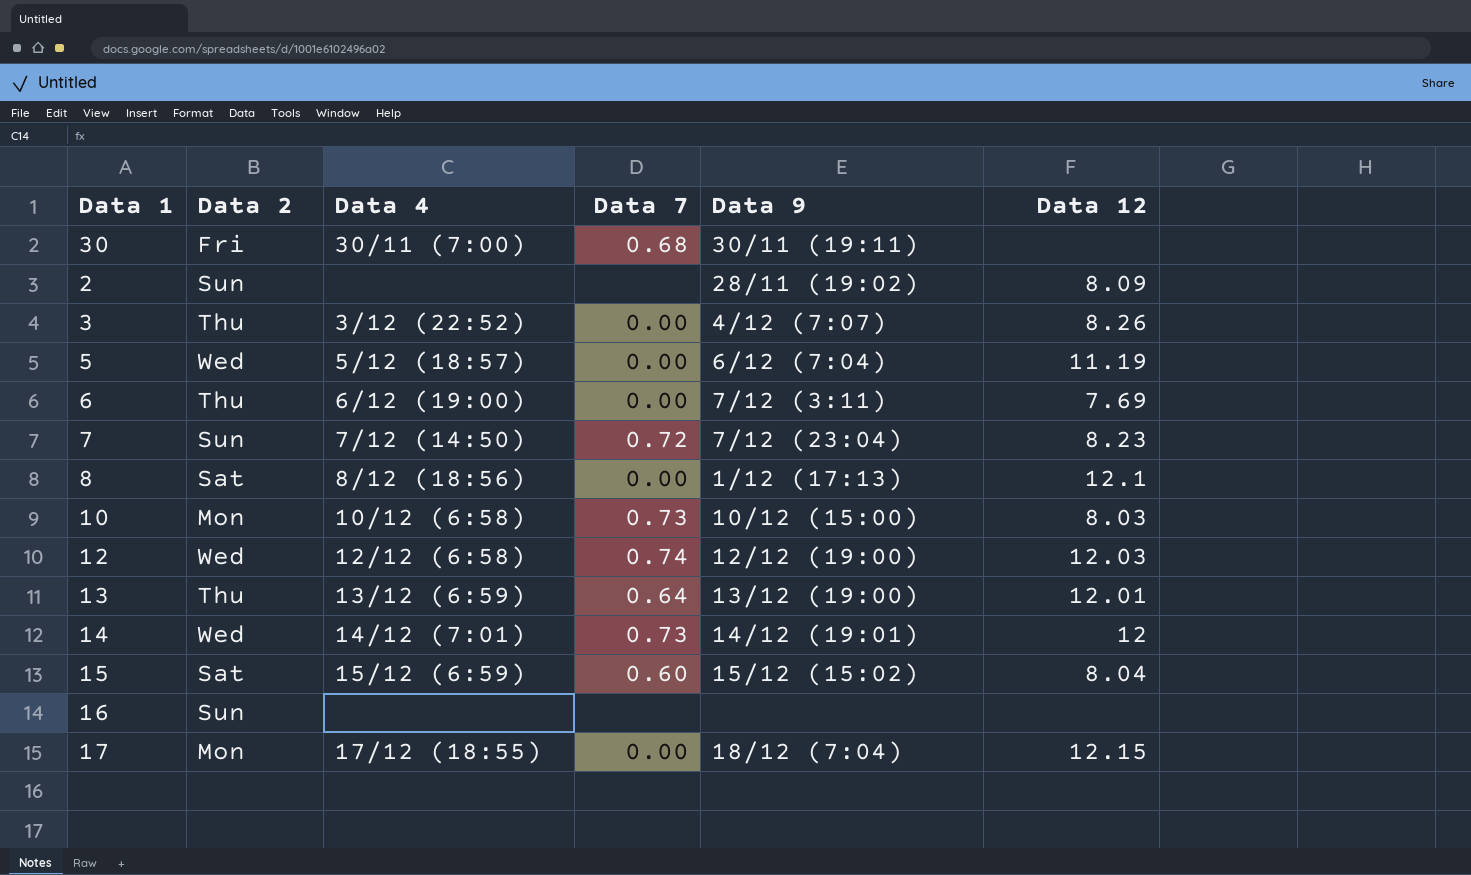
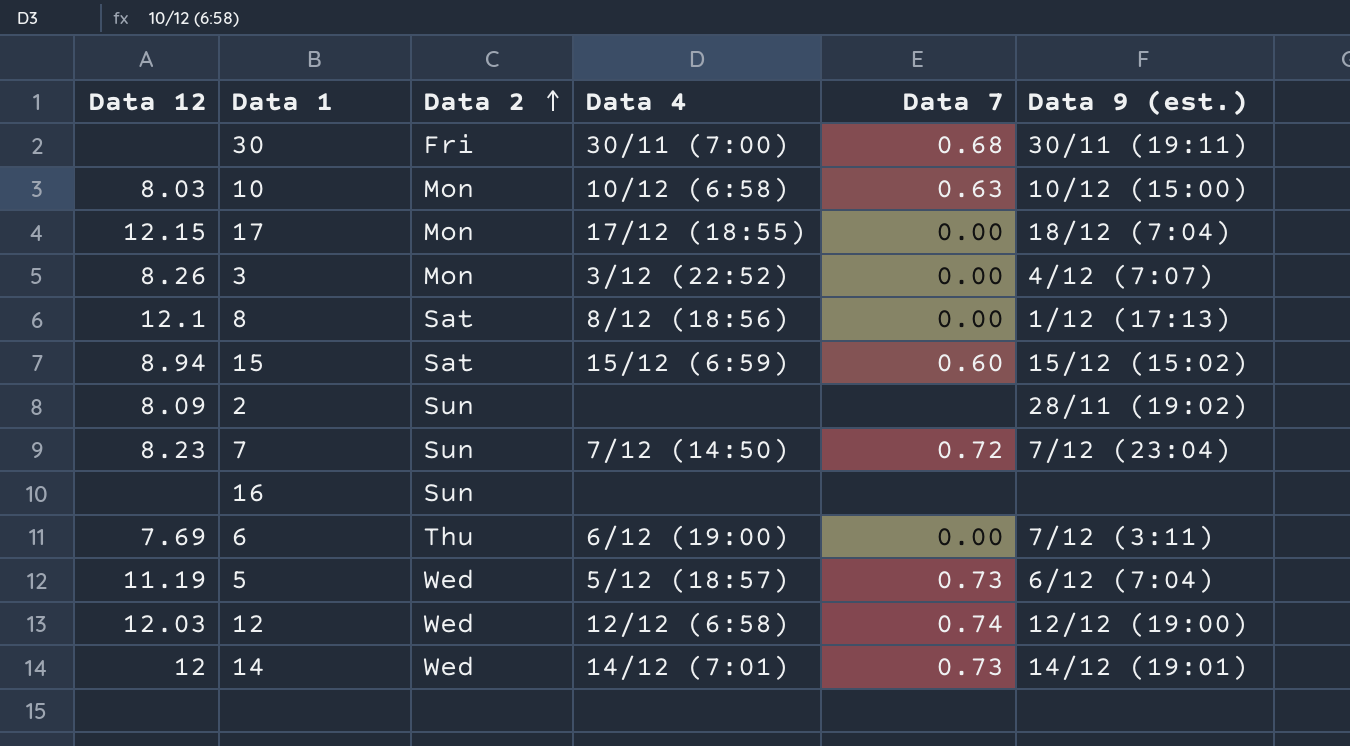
row order: none -> Data 2 ascending
column Data 12 | position: 6 -> 1
column name: Data 9 -> Data 9 (est.)
row 13: Thu | 13/12 (6:59) | 0.64 | 13/12 (19:00) | 12.01 -> none
10 | Data 7: 0.73 -> 0.63
3 | Data 2: Thu -> Mon
15 | Data 12: 8.04 -> 8.94
5 | Data 7: 0.00 -> 0.73

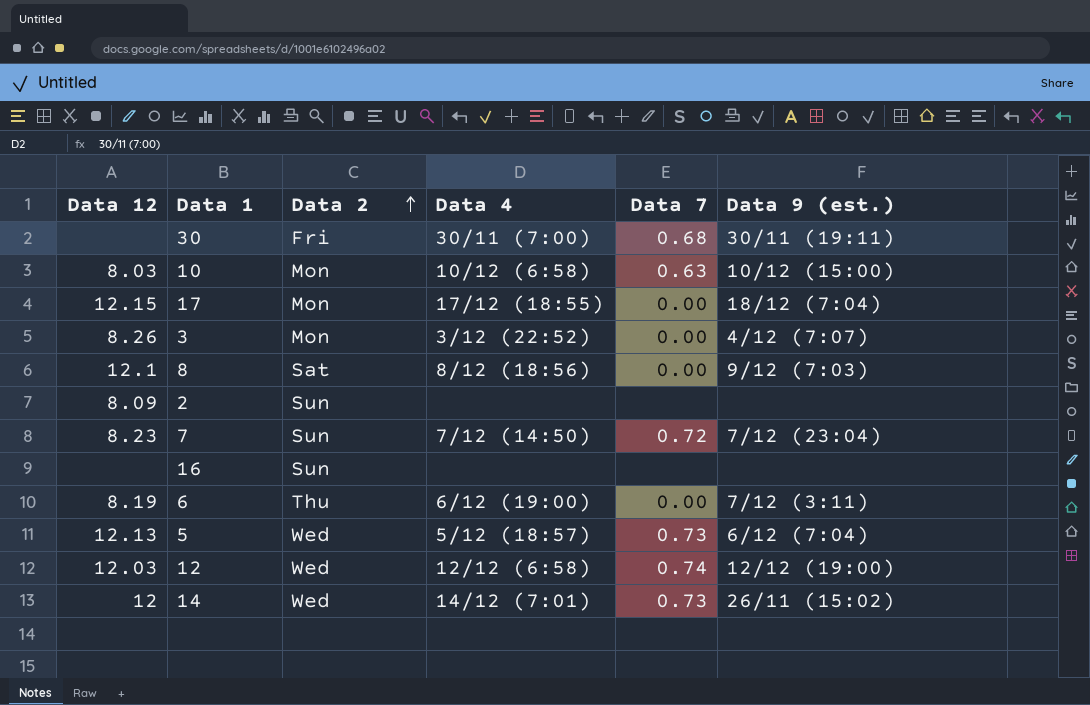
row 15: 8.94 | Sat | 15/12 (6:59) | 0.60 | 15/12 (15:02) -> none
8 | Data 9 (est.): 1/12 (17:13) -> 9/12 (7:03)
2 | Data 9 (est.): 28/11 (19:02) -> none
6 | Data 12: 7.69 -> 8.19
5 | Data 12: 11.19 -> 12.13
14 | Data 9 (est.): 14/12 (19:01) -> 26/11 (15:02)

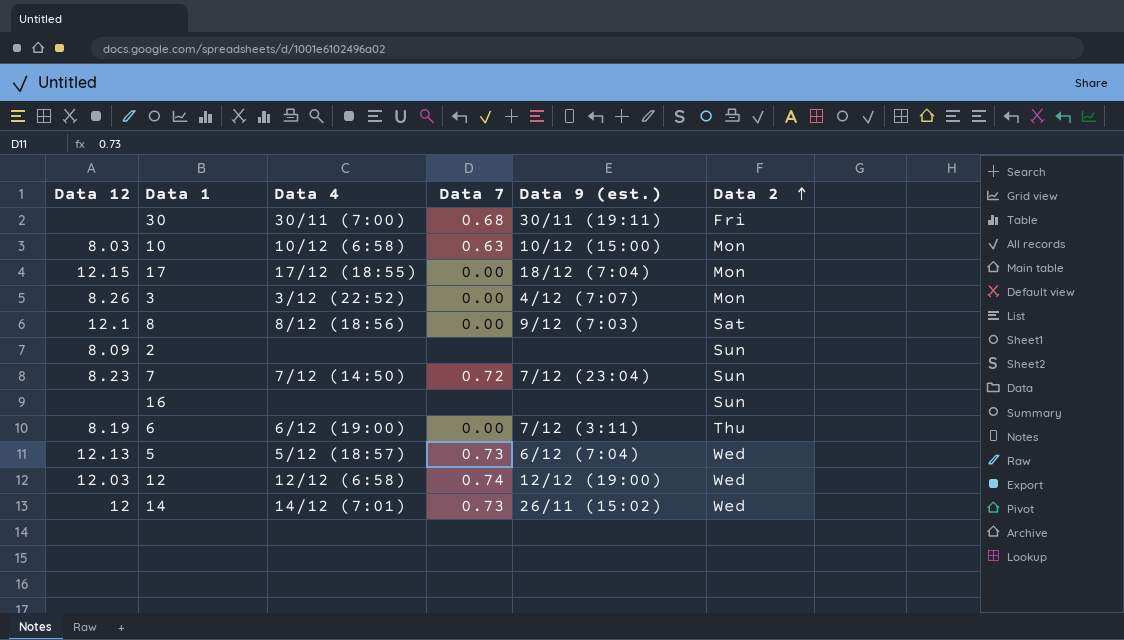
column Data 2 | position: 3 -> 6

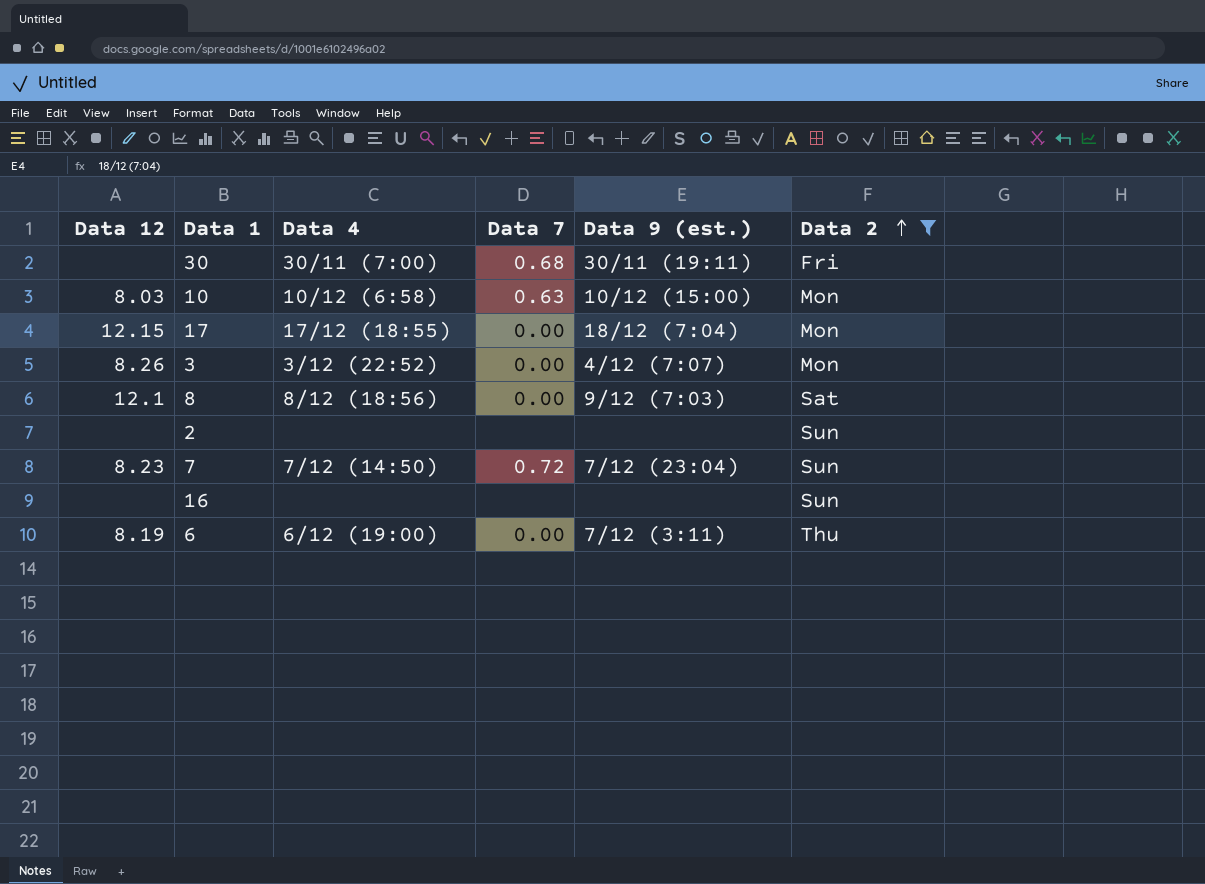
filter: none -> Data 2 != Wed
2 | Data 12: 8.09 -> none

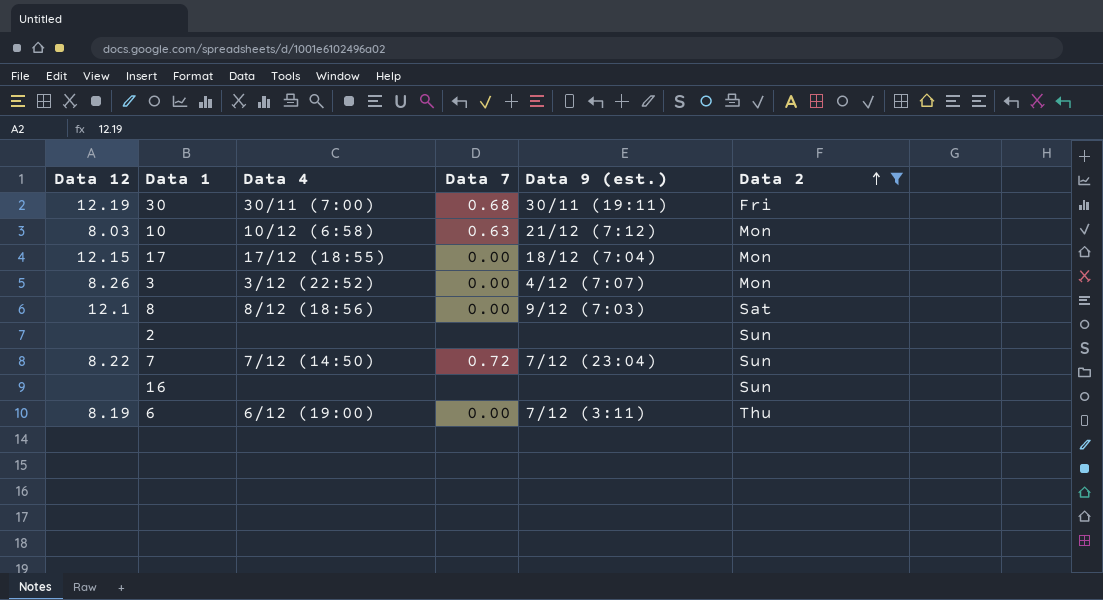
30 | Data 12: none -> 12.19
10 | Data 9 (est.): 10/12 (15:00) -> 21/12 (7:12)
7 | Data 12: 8.23 -> 8.22

